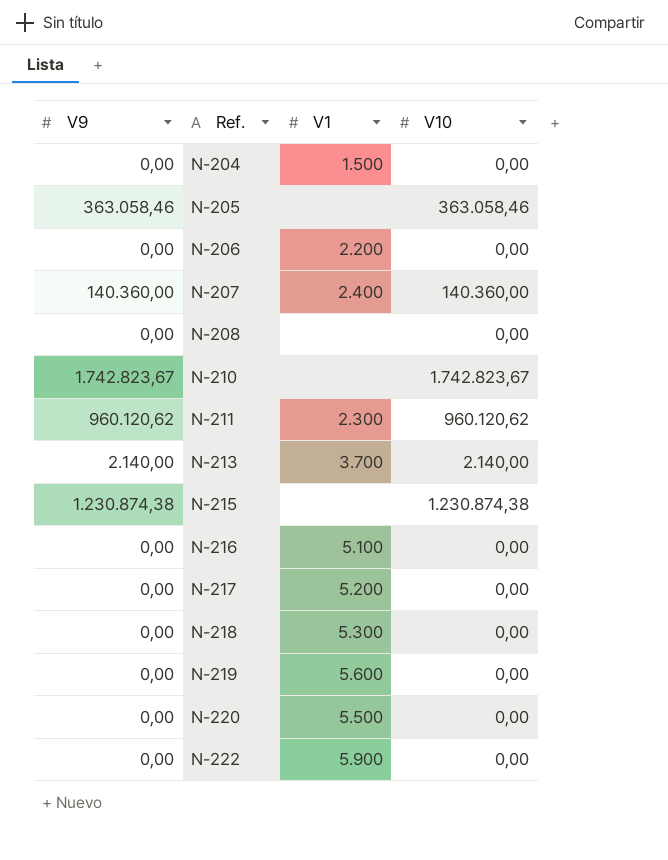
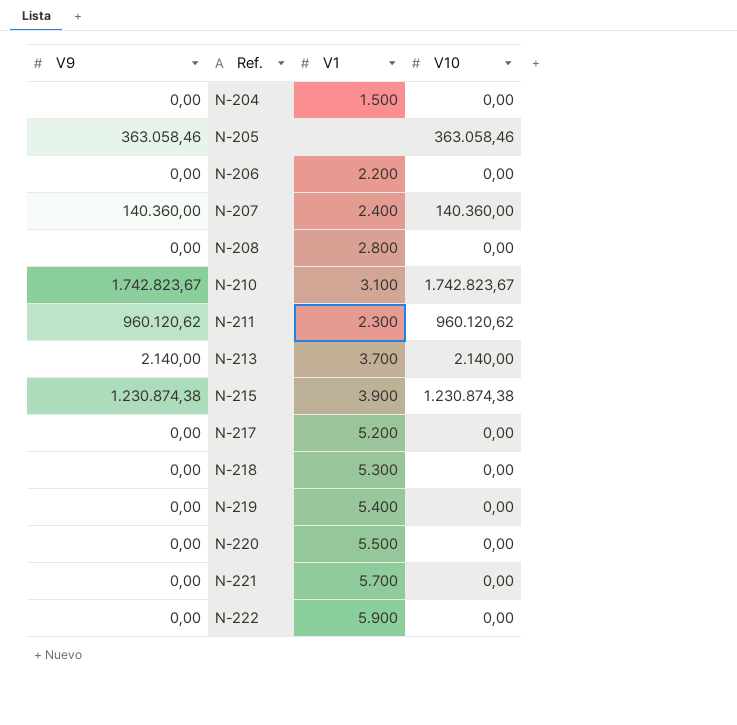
row N-216: 0,00 | 5.100 | 0,00 -> none
N-208 | V1: none -> 2.800
N-210 | V1: none -> 3.100
N-215 | V1: none -> 3.900
N-219 | V1: 5.600 -> 5.400
row N-221: none -> 0,00 | 5.700 | 0,00

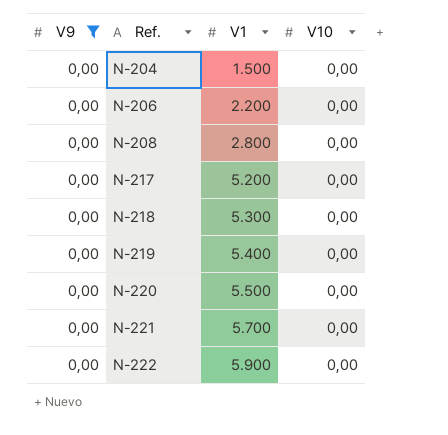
filter: none -> V9 = 0,00

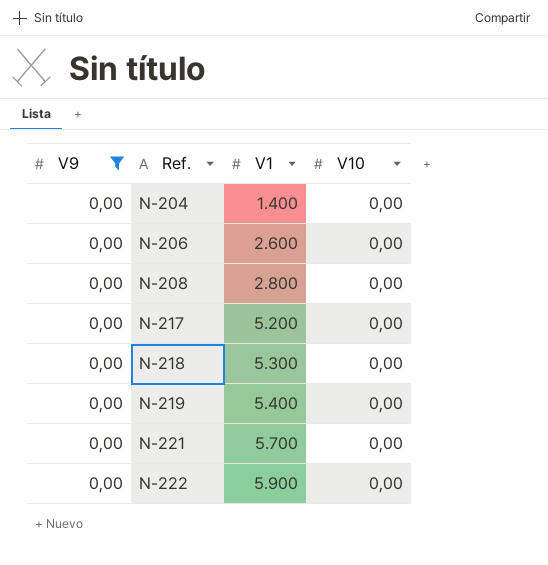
row N-220: 0,00 | 5.500 | 0,00 -> none
N-204 | V1: 1.500 -> 1.400
N-206 | V1: 2.200 -> 2.600

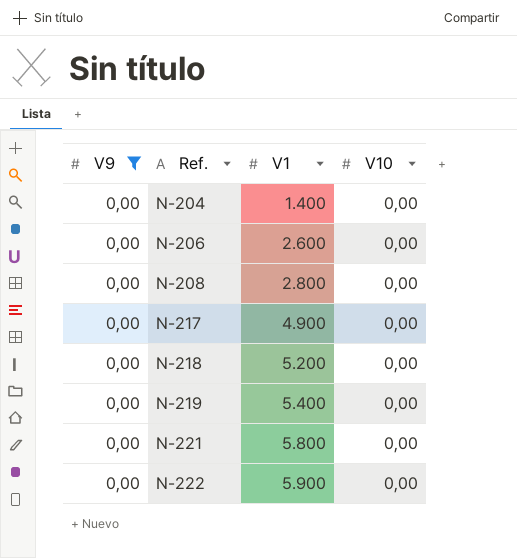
N-217 | V1: 5.200 -> 4.900
N-218 | V1: 5.300 -> 5.200
N-221 | V1: 5.700 -> 5.800

